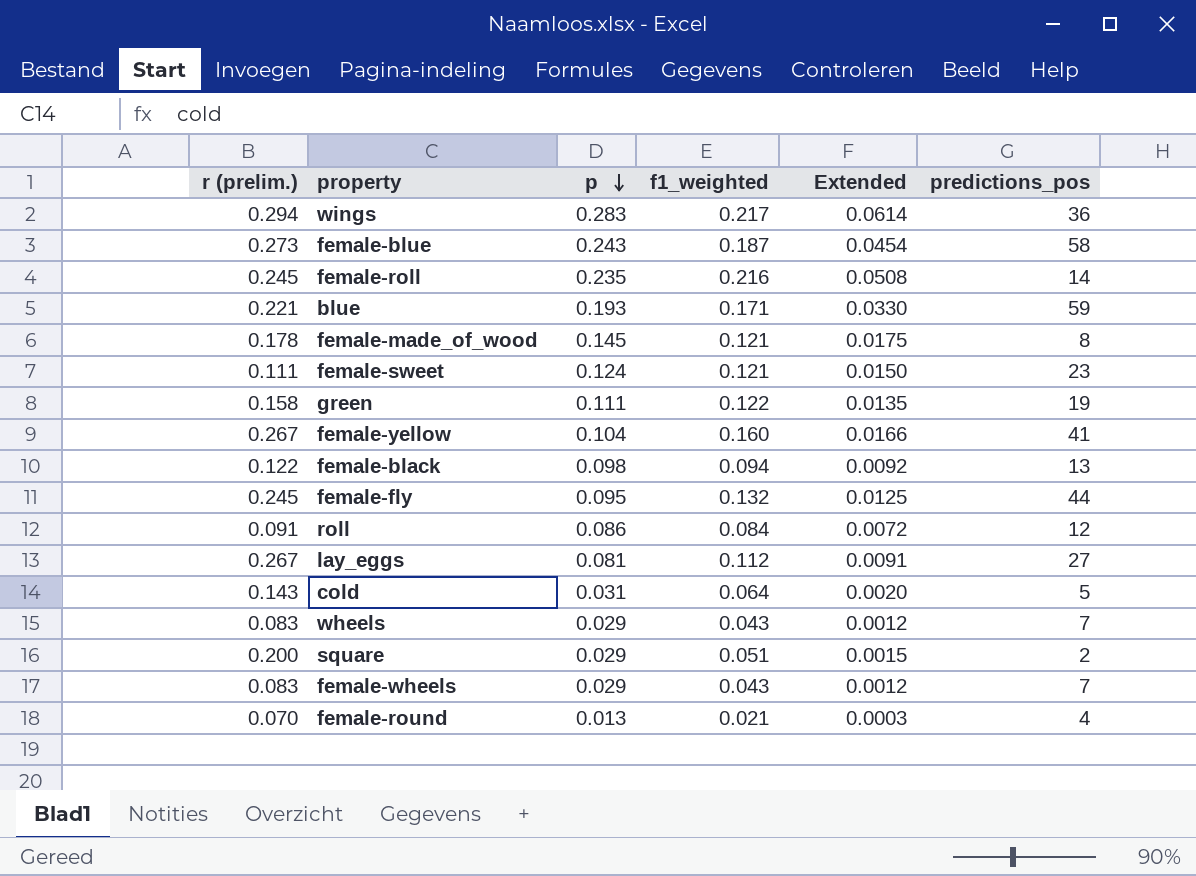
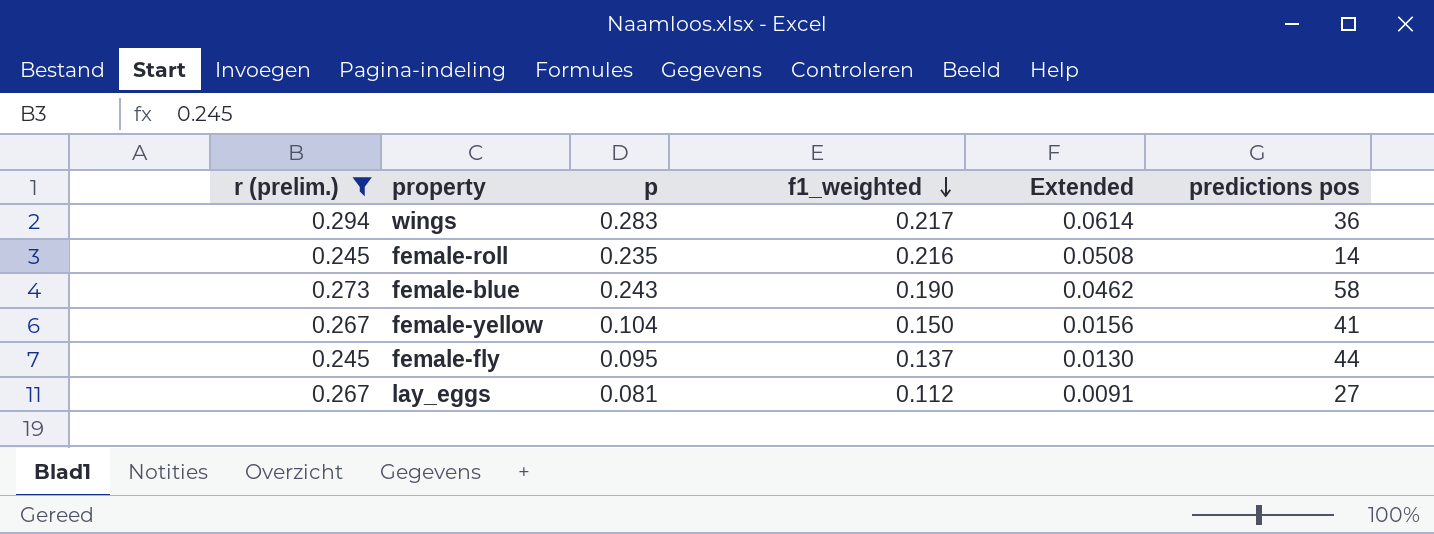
filter: none -> r (prelim.) >= 0.245
row order: p descending -> f1_weighted descending
column name: predictions_pos -> predictions pos
female-blue | f1_weighted: 0.187 -> 0.190
female-blue | Extended: 0.0454 -> 0.0462
female-yellow | f1_weighted: 0.160 -> 0.150
female-yellow | Extended: 0.0166 -> 0.0156
female-fly | f1_weighted: 0.132 -> 0.137
female-fly | Extended: 0.0125 -> 0.0130

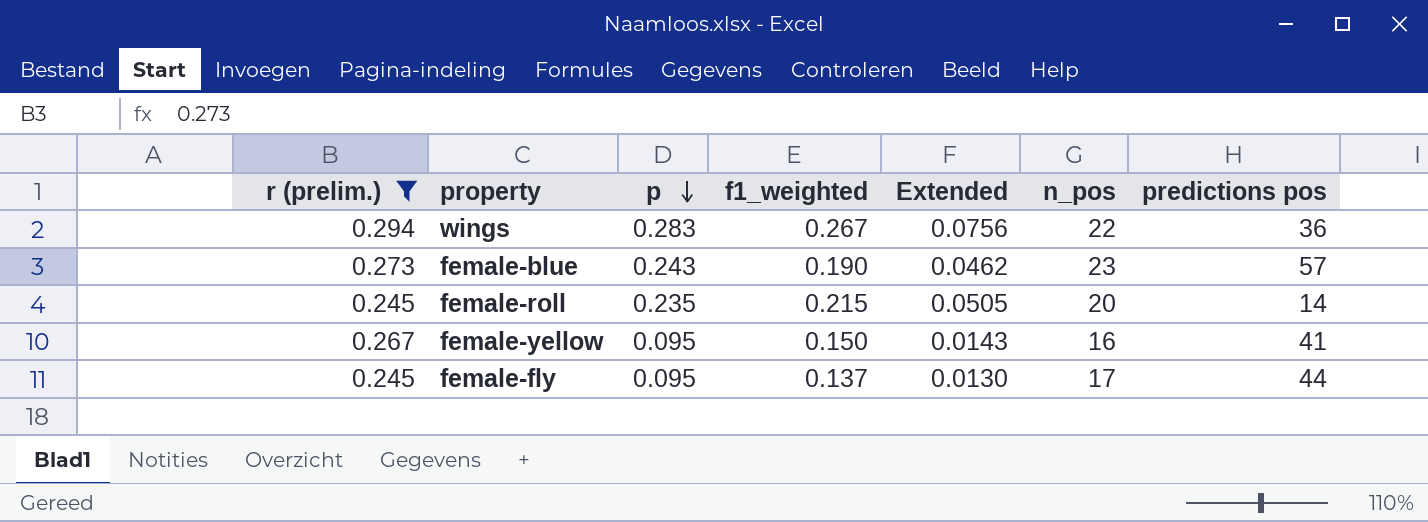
row order: f1_weighted descending -> p descending
column n_pos | position: none -> 6
row lay_eggs: 0.267 | 0.081 | 0.112 | 0.0091 | 27 -> none
wings | f1_weighted: 0.217 -> 0.267
wings | Extended: 0.0614 -> 0.0756
female-blue | predictions pos: 58 -> 57
female-roll | f1_weighted: 0.216 -> 0.215
female-roll | Extended: 0.0508 -> 0.0505
female-yellow | p: 0.104 -> 0.095
female-yellow | Extended: 0.0156 -> 0.0143

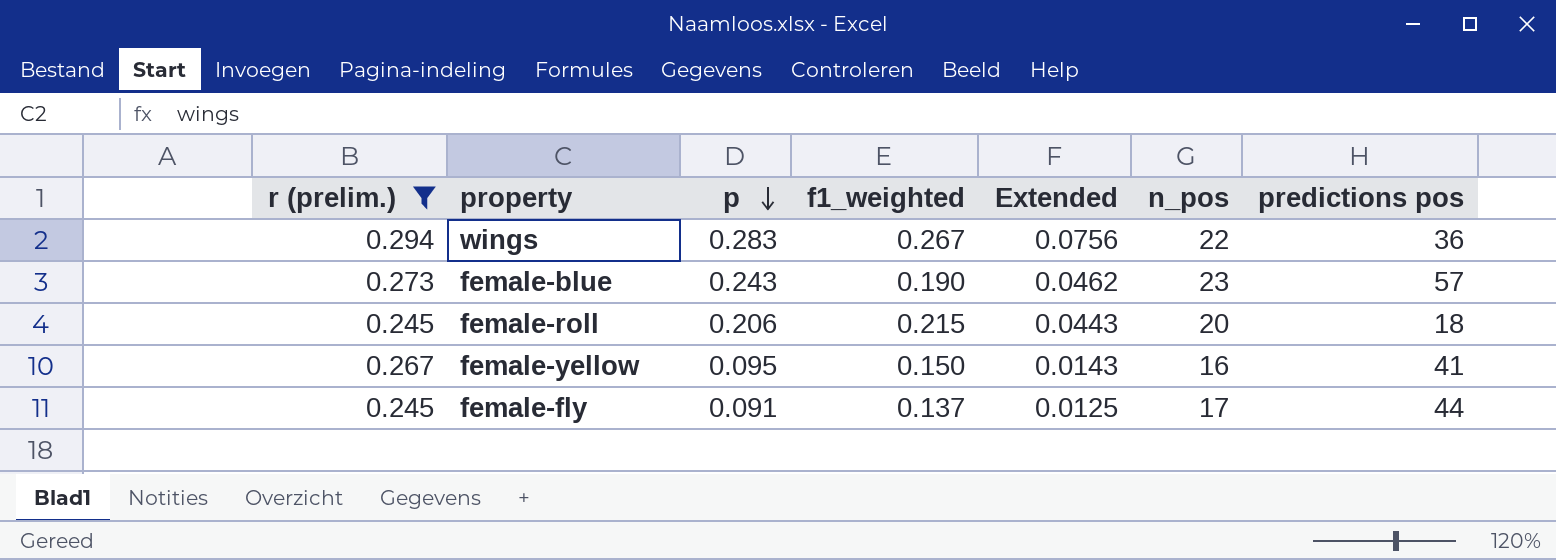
female-roll | p: 0.235 -> 0.206
female-roll | Extended: 0.0505 -> 0.0443
female-roll | predictions pos: 14 -> 18
female-fly | p: 0.095 -> 0.091
female-fly | Extended: 0.0130 -> 0.0125

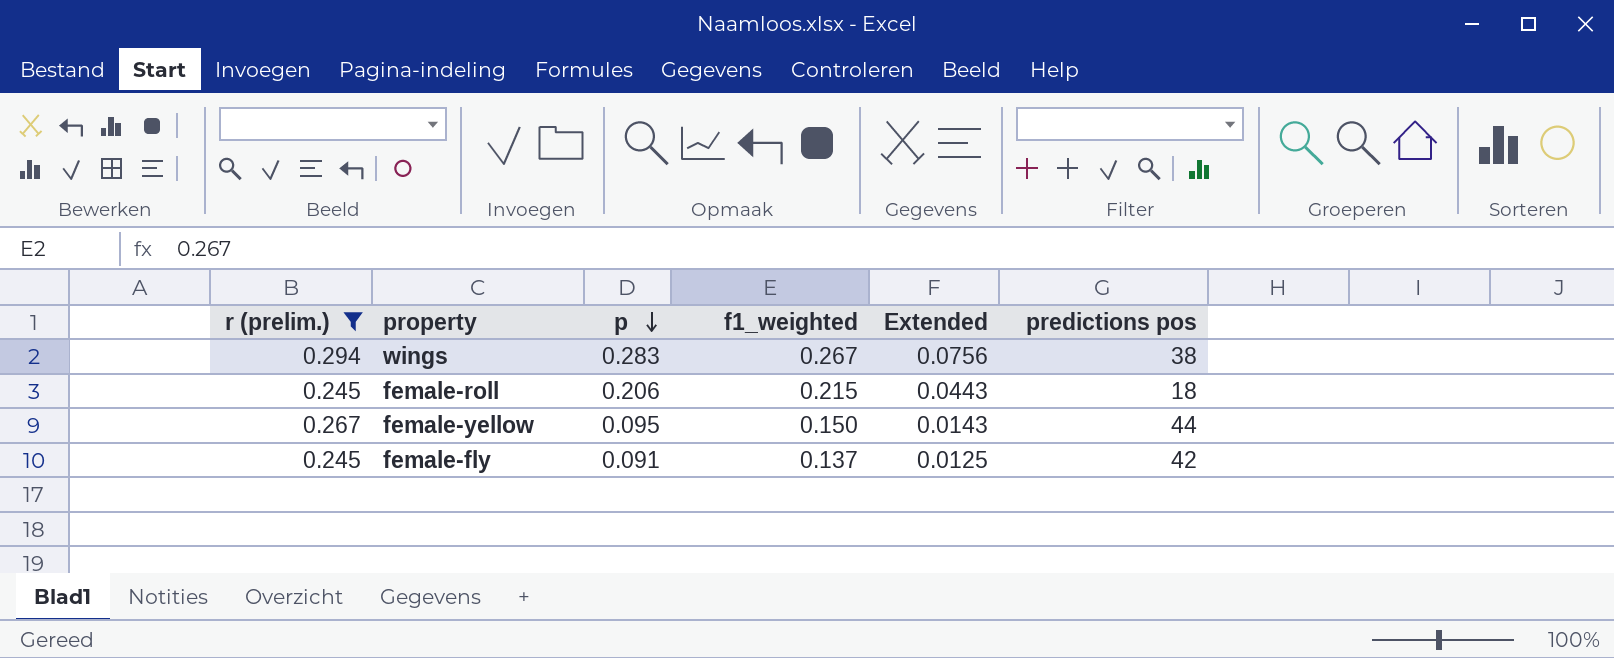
column n_pos | position: 6 -> none
row female-blue: 0.273 | 0.243 | 0.190 | 0.0462 | 23 | 57 -> none
wings | predictions pos: 36 -> 38
female-yellow | predictions pos: 41 -> 44
female-fly | predictions pos: 44 -> 42

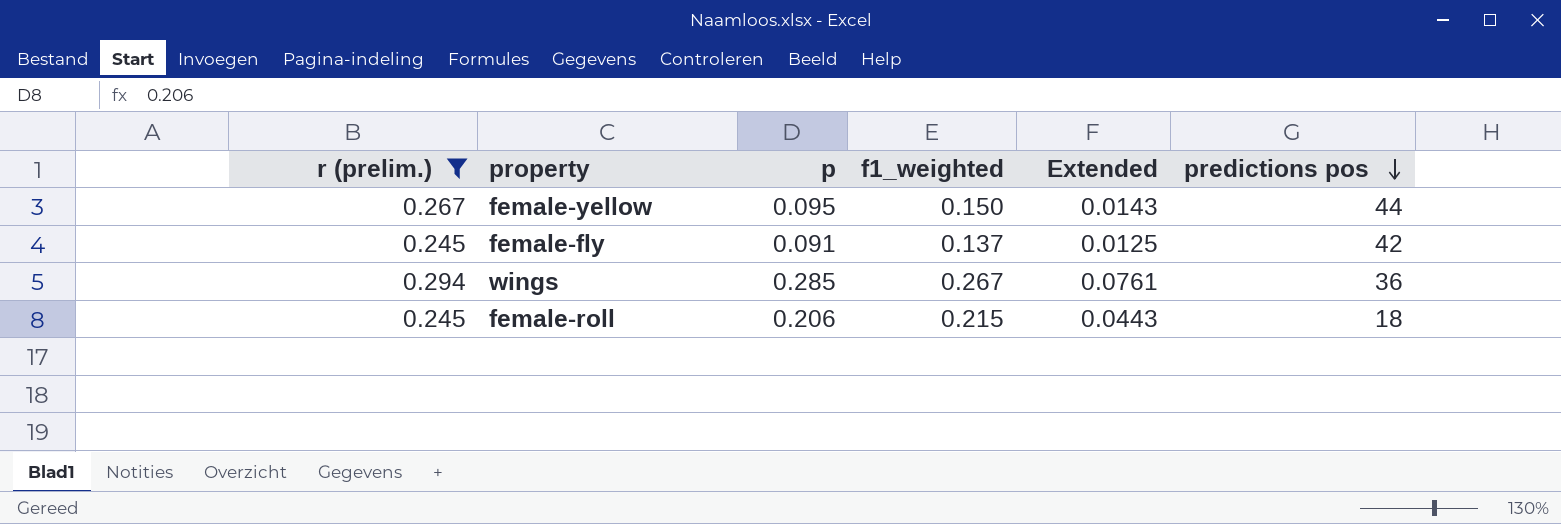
row order: p descending -> predictions pos descending
wings | p: 0.283 -> 0.285
wings | Extended: 0.0756 -> 0.0761
wings | predictions pos: 38 -> 36

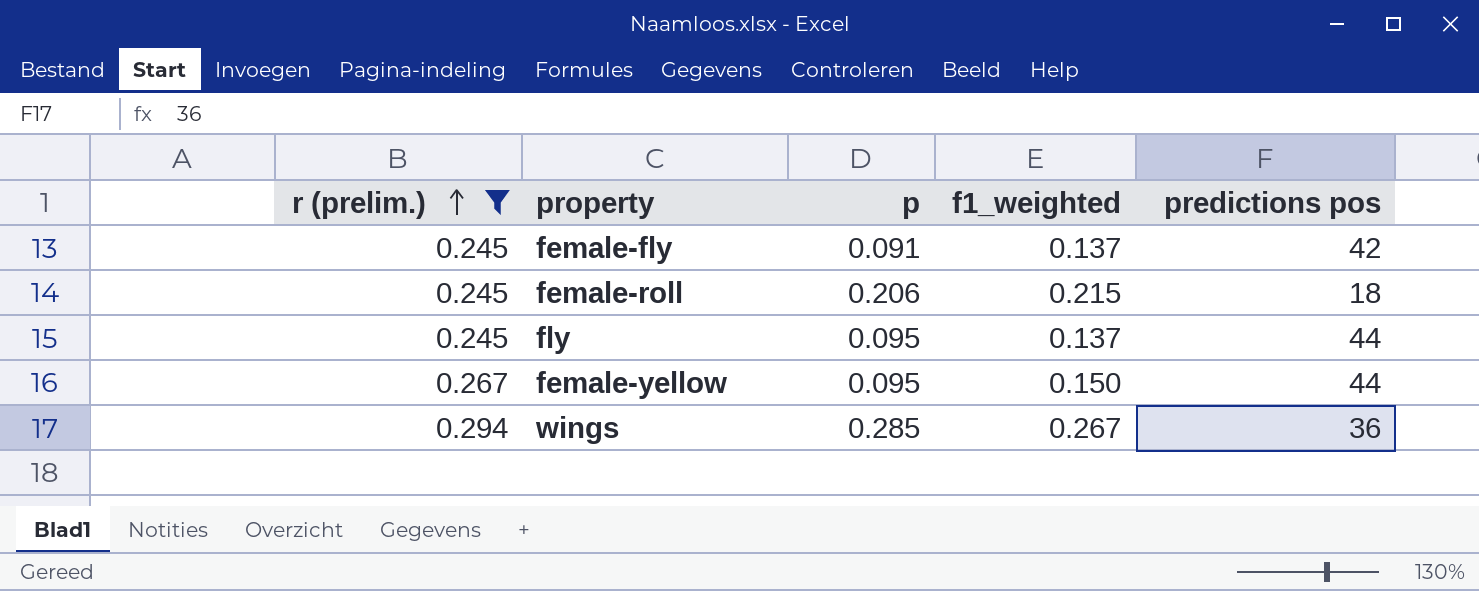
row order: predictions pos descending -> r (prelim.) ascending
column Extended | formula: [p] * [f1_weighted] -> none
row fly: none -> 0.245 | 0.095 | 0.137 | 44

